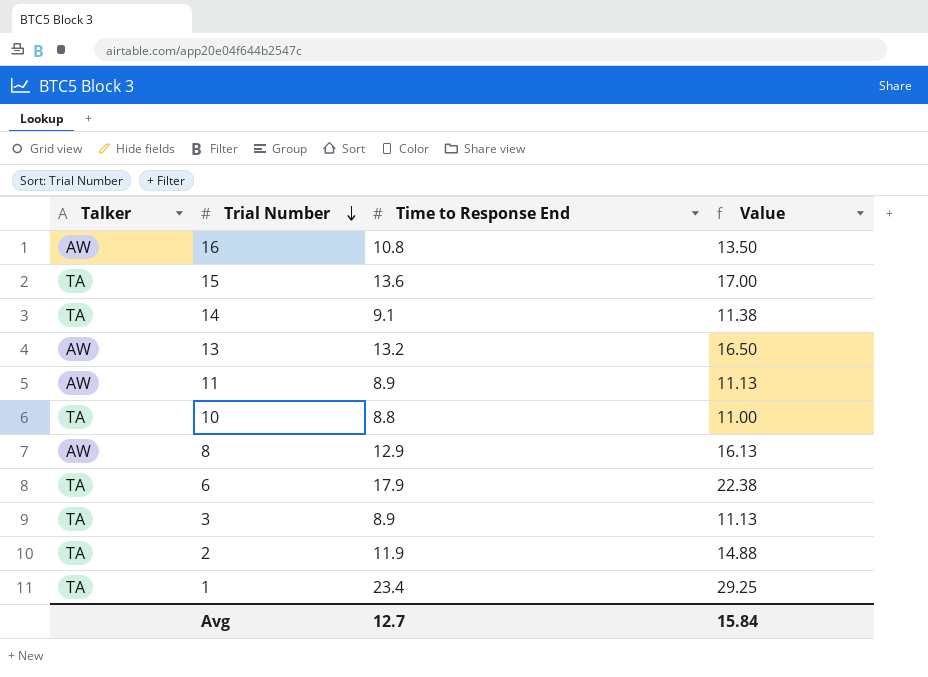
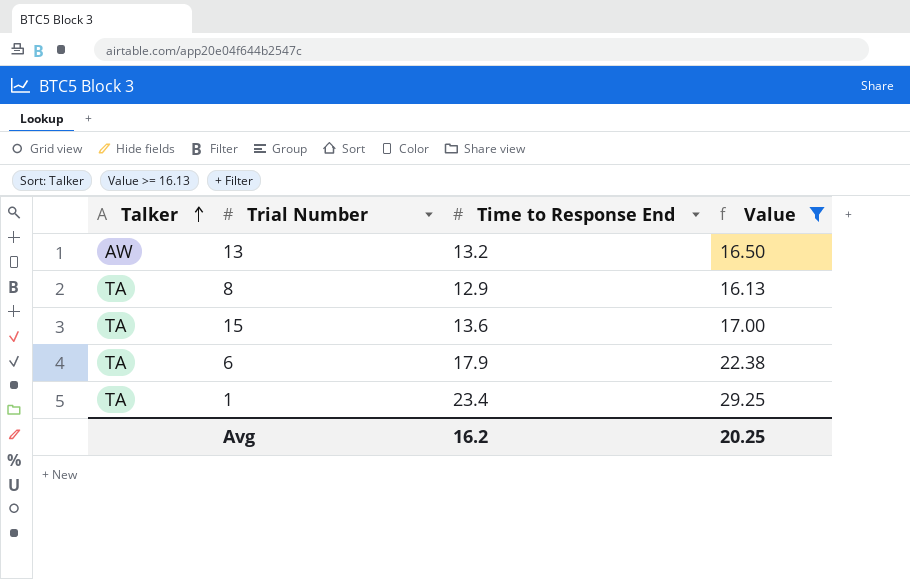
filter: none -> Value >= 16.13
row order: Trial Number descending -> Talker ascending
8 | Talker: AW -> TA
Avg | Time to Response End: 12.7 -> 16.2
Avg | Value: 15.84 -> 20.25

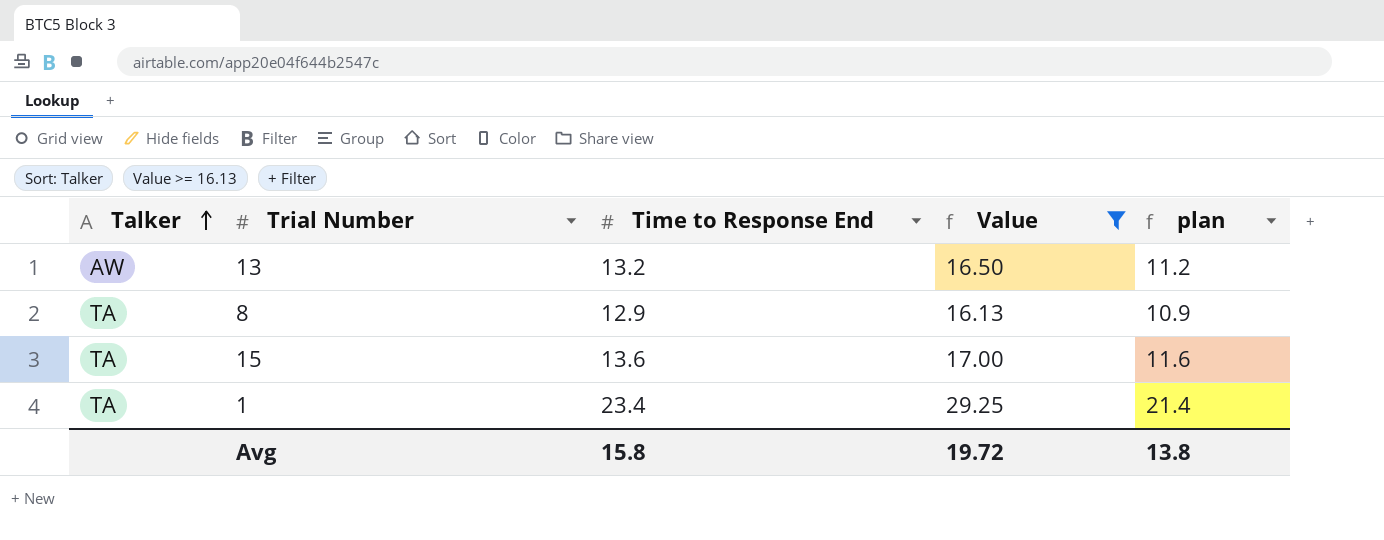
column plan | formula: none -> [Time to Response End] - 2
row 6: TA | 17.9 | 22.38 -> none
Avg | Time to Response End: 16.2 -> 15.8
Avg | Value: 20.25 -> 19.72

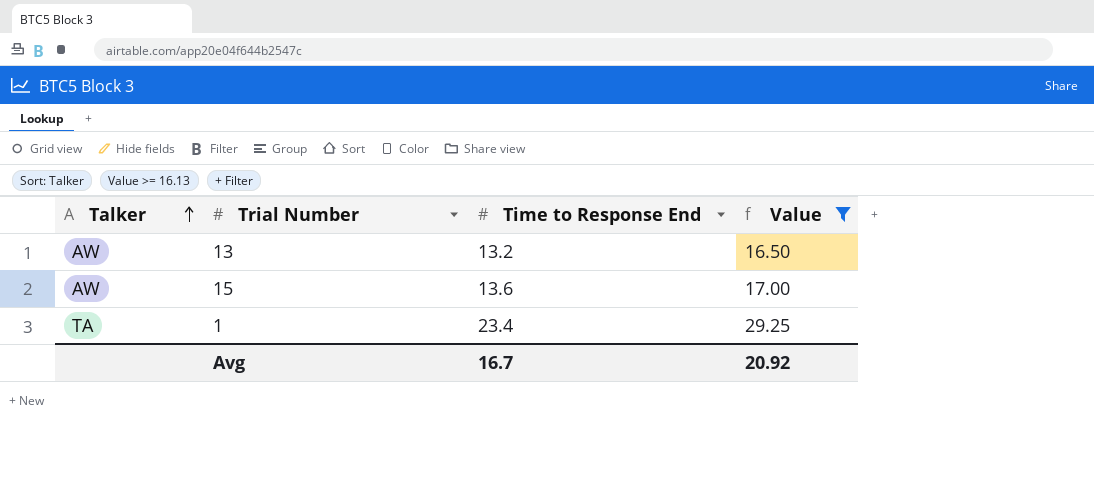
column plan | formula: [Time to Response End] - 2 -> none
row 8: TA | 12.9 | 16.13 | 10.9 -> none
15 | Talker: TA -> AW
Avg | Time to Response End: 15.8 -> 16.7
Avg | Value: 19.72 -> 20.92

